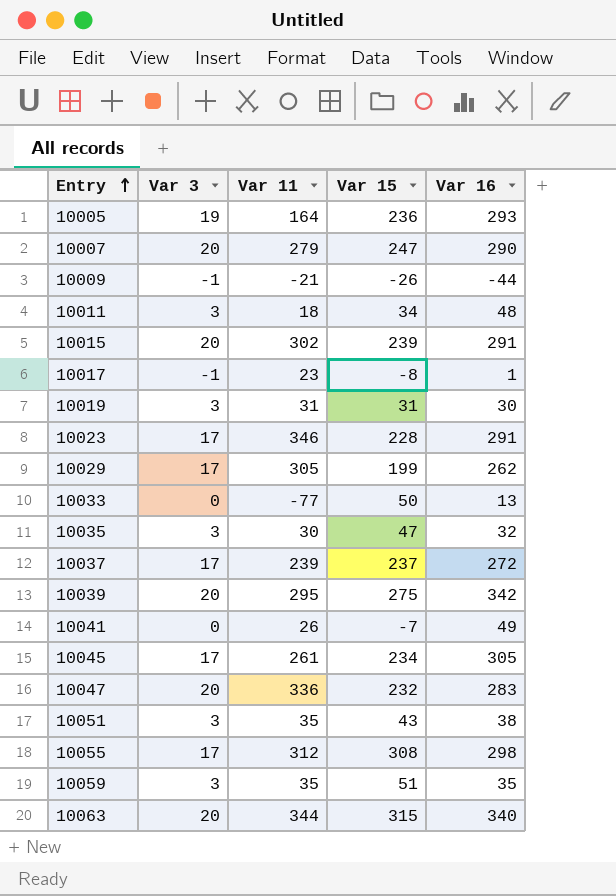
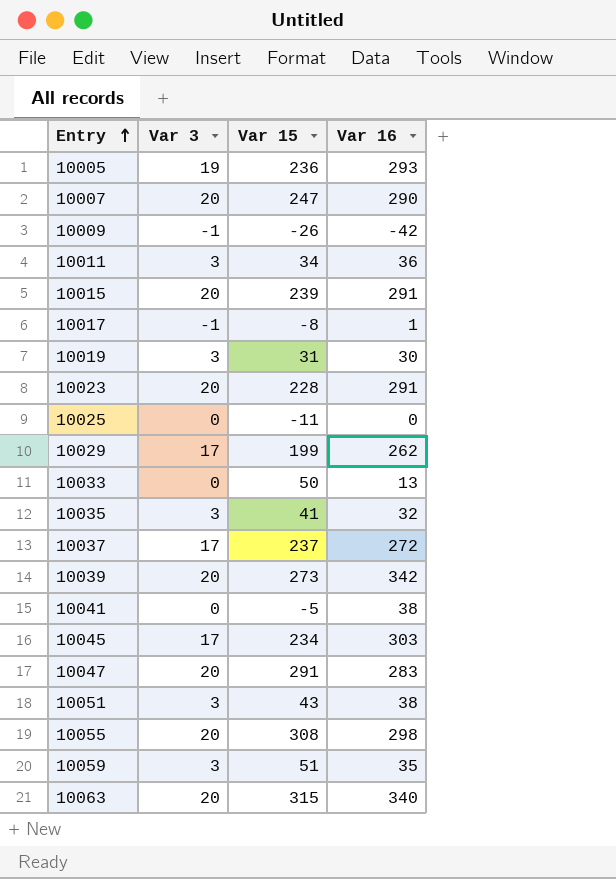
column Var 11 | position: 3 -> none
10009 | Var 16: -44 -> -42
10011 | Var 16: 48 -> 36
10023 | Var 3: 17 -> 20
row 10025: none -> 0 | -11 | 0
10035 | Var 15: 47 -> 41
10039 | Var 15: 275 -> 273
10041 | Var 15: -7 -> -5
10041 | Var 16: 49 -> 38
10045 | Var 16: 305 -> 303
10047 | Var 15: 232 -> 291
10055 | Var 3: 17 -> 20

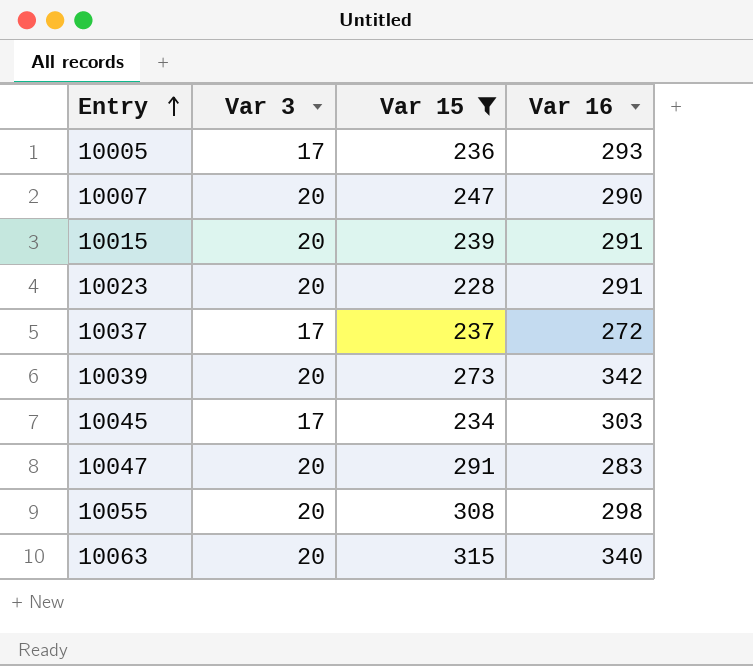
filter: none -> Var 15 >= 228
10005 | Var 3: 19 -> 17

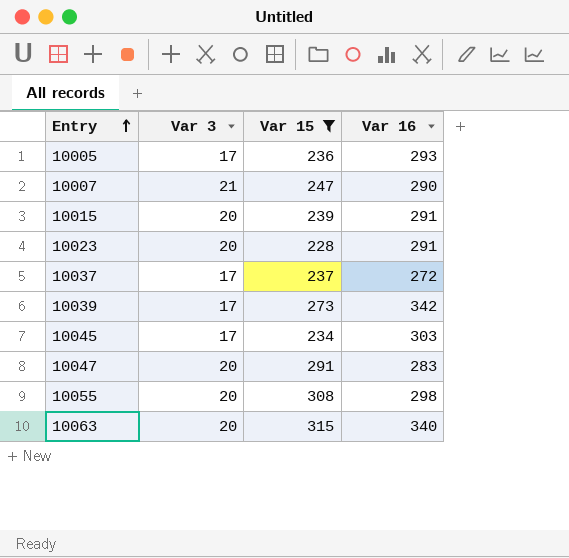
10007 | Var 3: 20 -> 21
10039 | Var 3: 20 -> 17

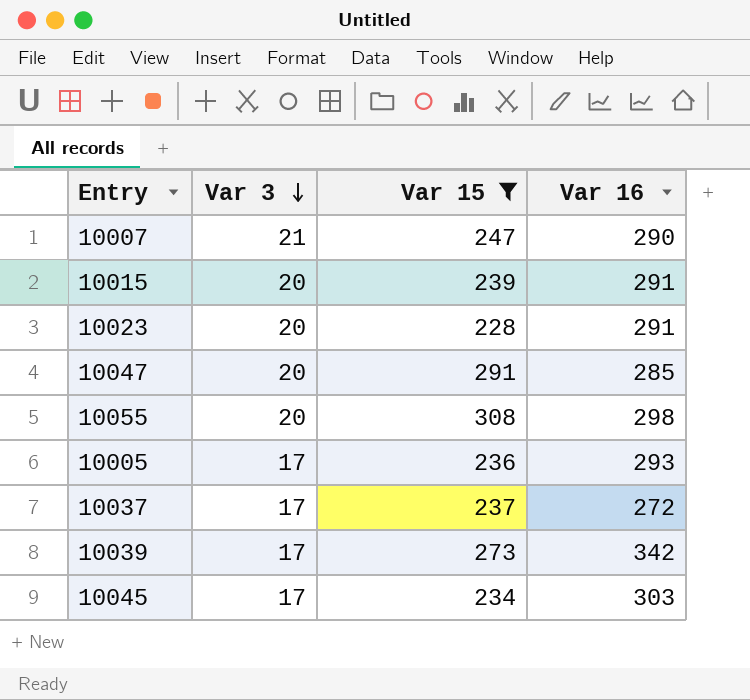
row order: Entry ascending -> Var 3 descending
row 10063: 20 | 315 | 340 -> none
10047 | Var 16: 283 -> 285

